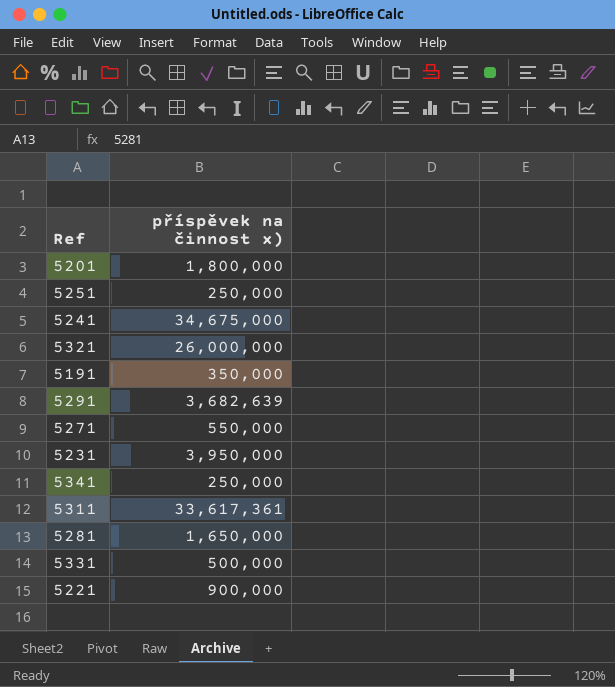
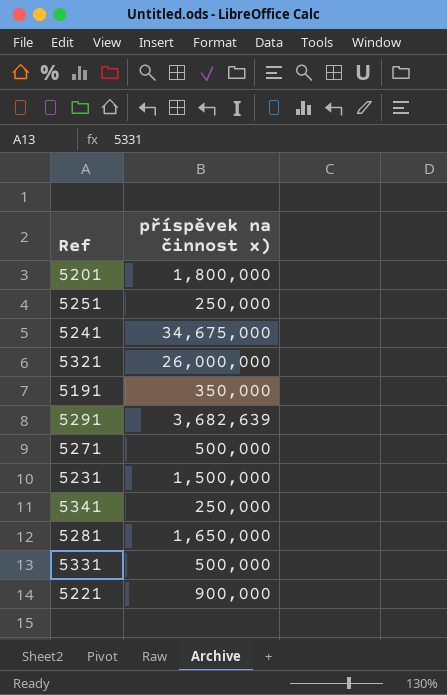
row 5311: 33,617,361 -> none
5271 | příspěvek na činnost x): 550,000 -> 500,000
5231 | příspěvek na činnost x): 3,950,000 -> 1,500,000

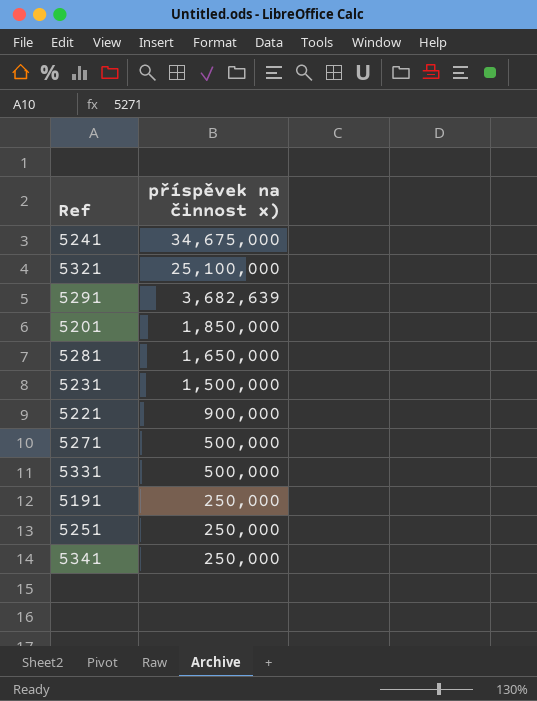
row order: none -> příspěvek na činnost x) descending
5321 | příspěvek na činnost x): 26,000,000 -> 25,100,000
5201 | příspěvek na činnost x): 1,800,000 -> 1,850,000
5191 | příspěvek na činnost x): 350,000 -> 250,000

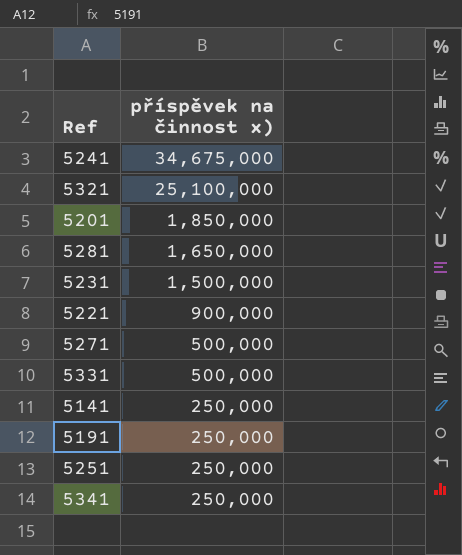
row 5291: 3,682,639 -> none
row 5141: none -> 250,000

